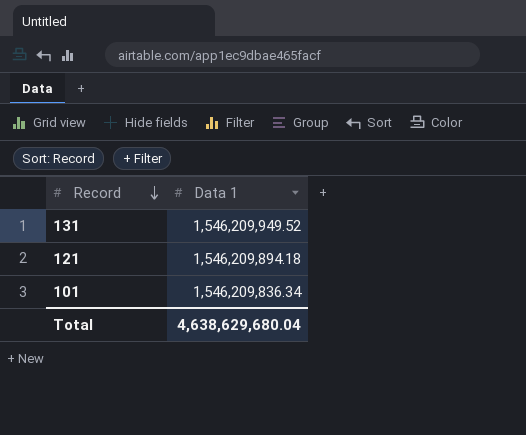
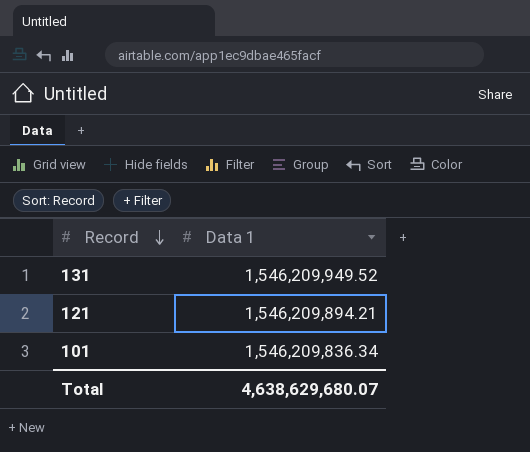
121 | Data 1: 1,546,209,894.18 -> 1,546,209,894.21
Total | Data 1: 4,638,629,680.04 -> 4,638,629,680.07

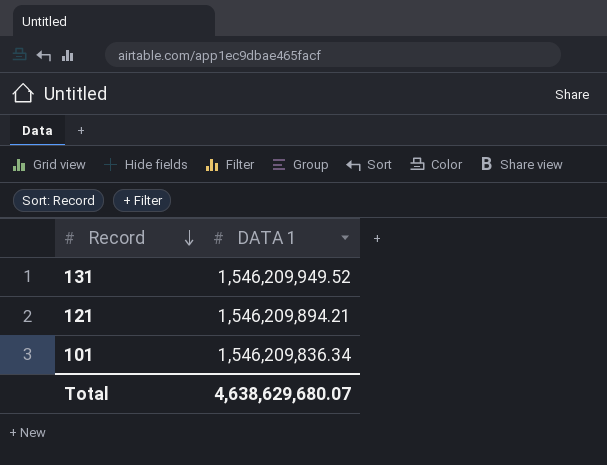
column name: Data 1 -> DATA 1

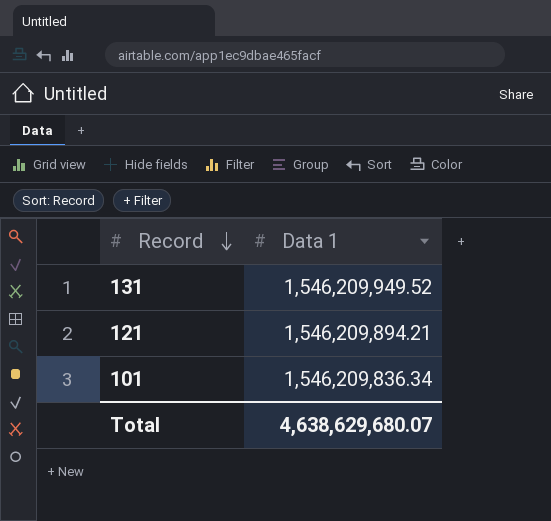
column name: DATA 1 -> Data 1

